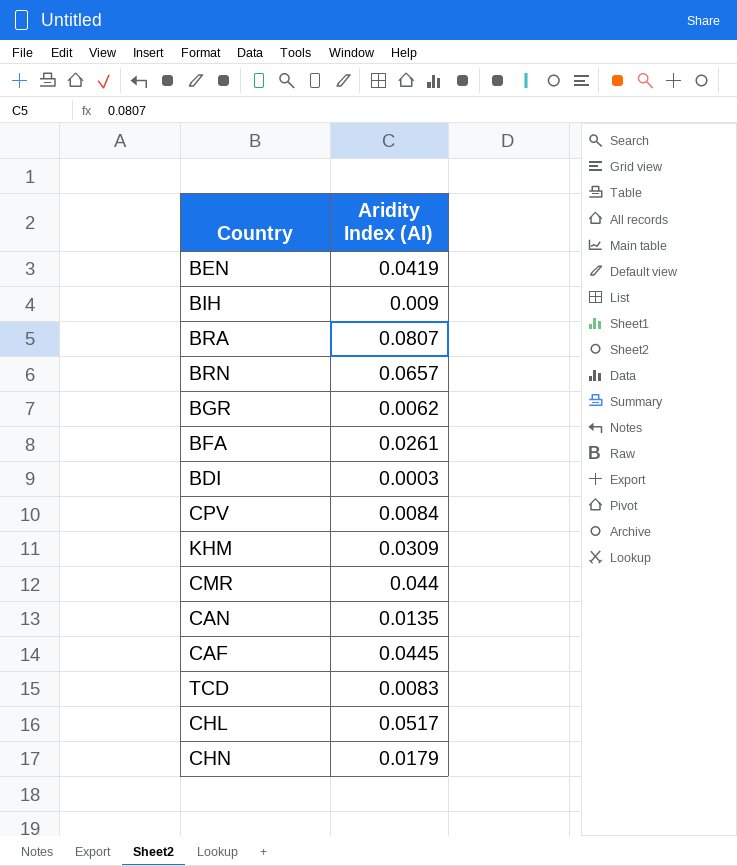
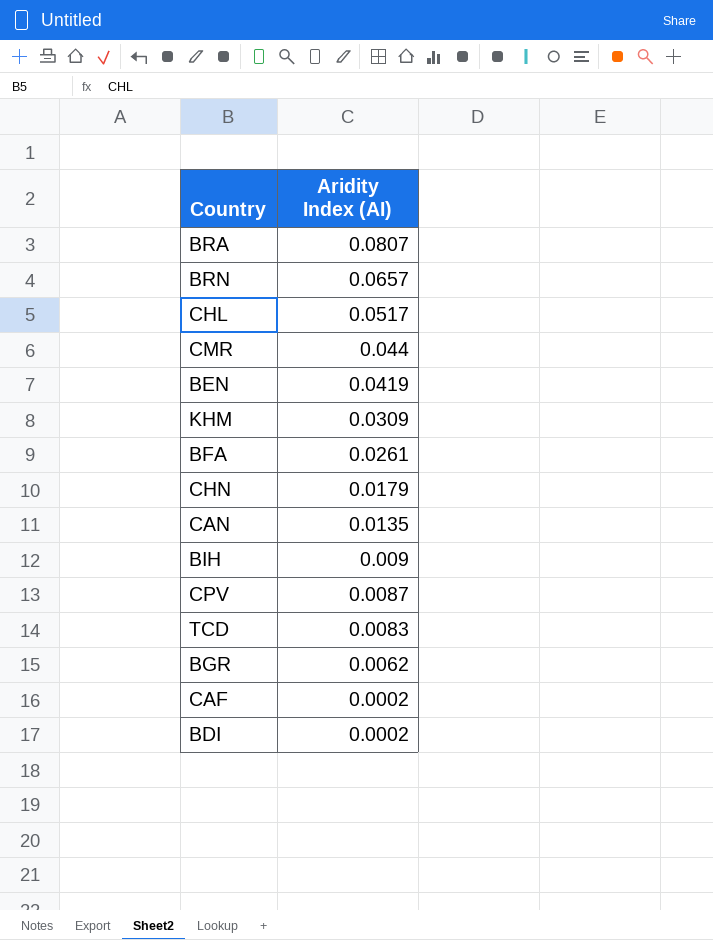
row order: none -> Aridity Index (AI) descending
CPV | Aridity Index (AI): 0.0084 -> 0.0087
CAF | Aridity Index (AI): 0.0445 -> 0.0002
BDI | Aridity Index (AI): 0.0003 -> 0.0002

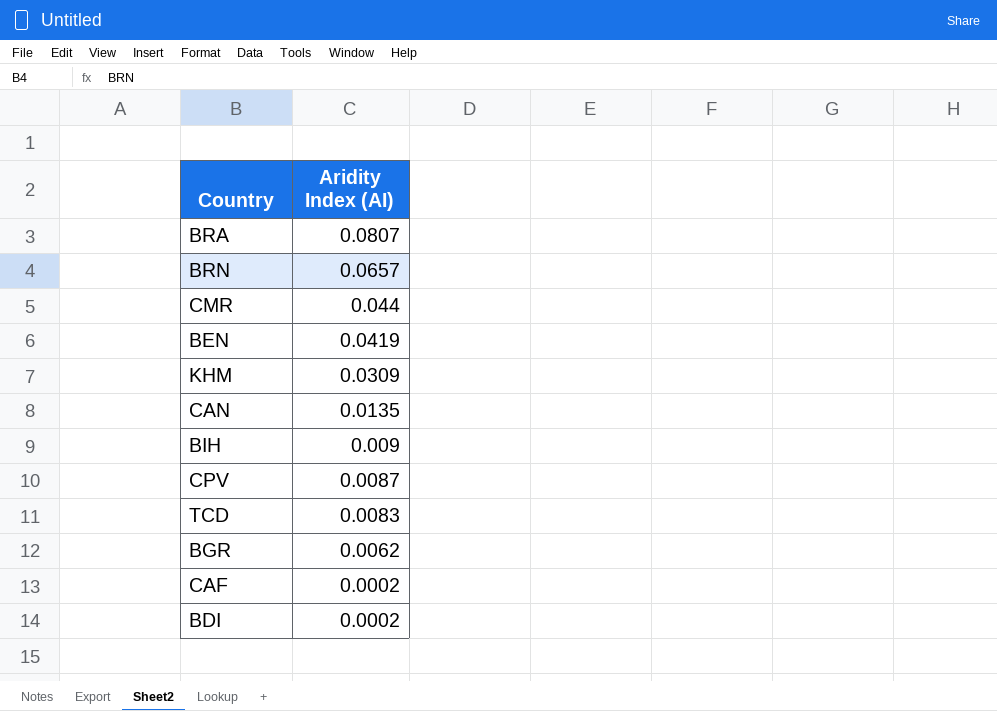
row CHL: 0.0517 -> none
row BFA: 0.0261 -> none
row CHN: 0.0179 -> none

